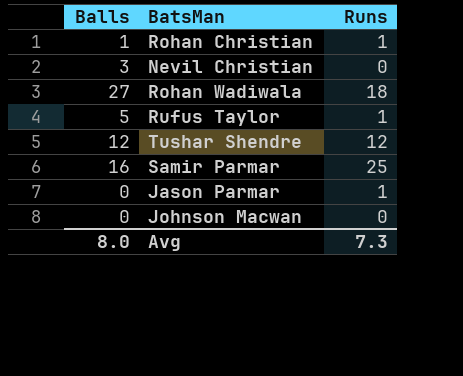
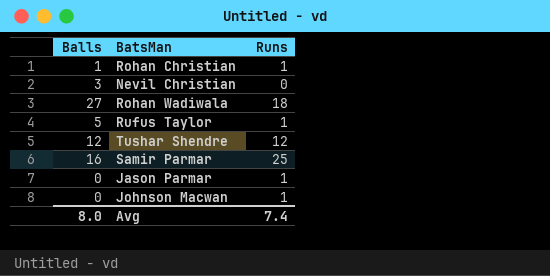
Johnson Macwan | Runs: 0 -> 1
Avg | Runs: 7.3 -> 7.4

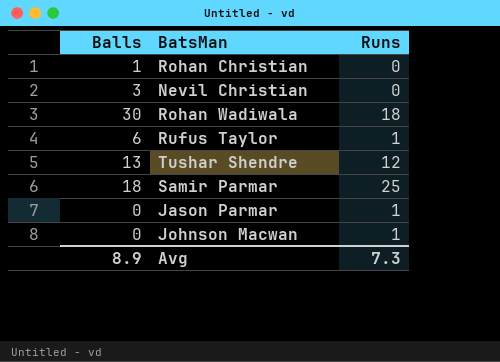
Rohan Christian | Runs: 1 -> 0
Rohan Wadiwala | Balls: 27 -> 30
Rufus Taylor | Balls: 5 -> 6
Tushar Shendre | Balls: 12 -> 13
Samir Parmar | Balls: 16 -> 18
Avg | Balls: 8.0 -> 8.9
Avg | Runs: 7.4 -> 7.3

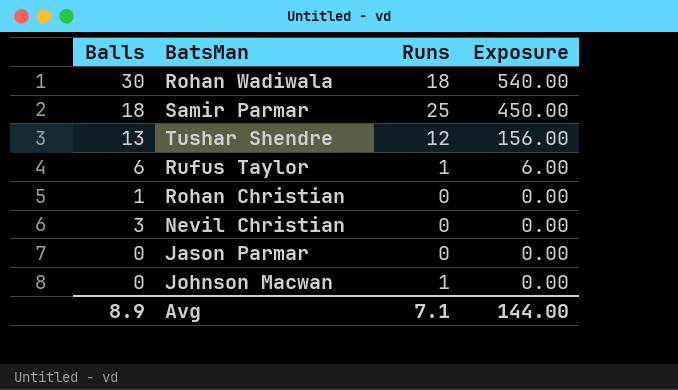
row order: none -> Exposure descending
column Exposure | formula: none -> [Balls] * [Runs]
Jason Parmar | Runs: 1 -> 0
Avg | Runs: 7.3 -> 7.1

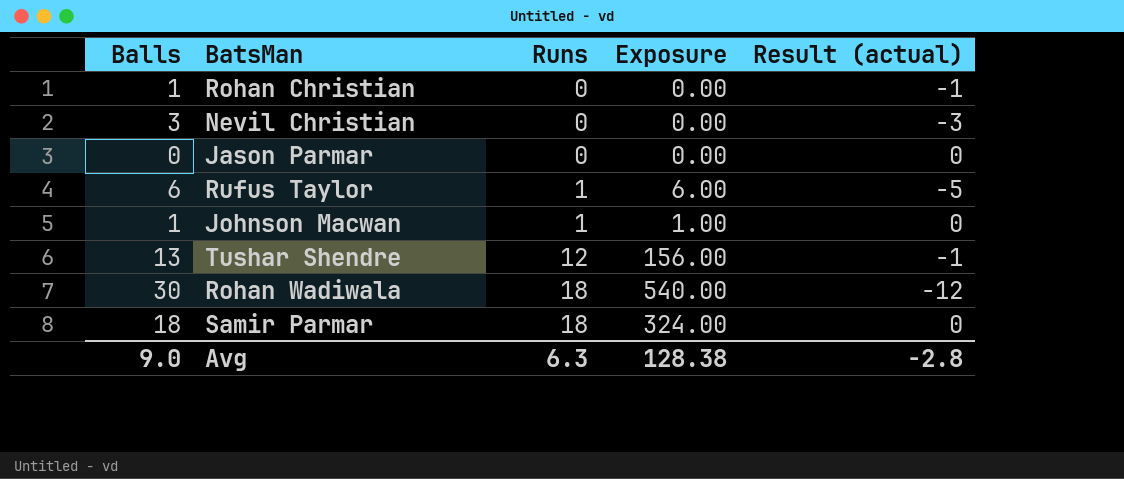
row order: Exposure descending -> Runs ascending
column Result (actual) | formula: none -> [Runs] - [Balls]
Johnson Macwan | Balls: 0 -> 1
Johnson Macwan | Exposure: 0.00 -> 1.00
Samir Parmar | Runs: 25 -> 18
Samir Parmar | Exposure: 450.00 -> 324.00
Avg | Balls: 8.9 -> 9.0
Avg | Runs: 7.1 -> 6.3
Avg | Exposure: 144.00 -> 128.38

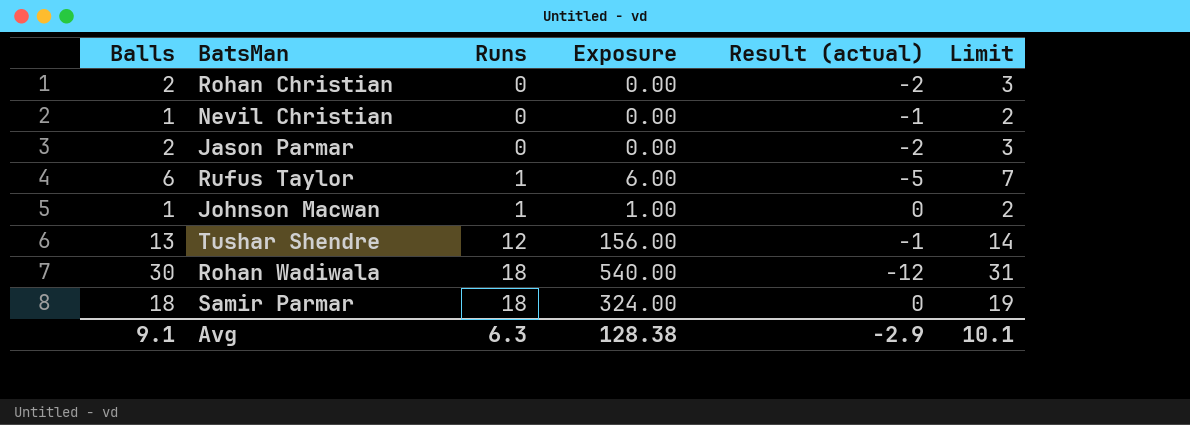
column Limit | formula: none -> [Balls] + 1
Rohan Christian | Balls: 1 -> 2
Rohan Christian | Result (actual): -1 -> -2
Nevil Christian | Balls: 3 -> 1
Nevil Christian | Result (actual): -3 -> -1
Jason Parmar | Balls: 0 -> 2
Jason Parmar | Result (actual): 0 -> -2
Avg | Balls: 9.0 -> 9.1
Avg | Result (actual): -2.8 -> -2.9

